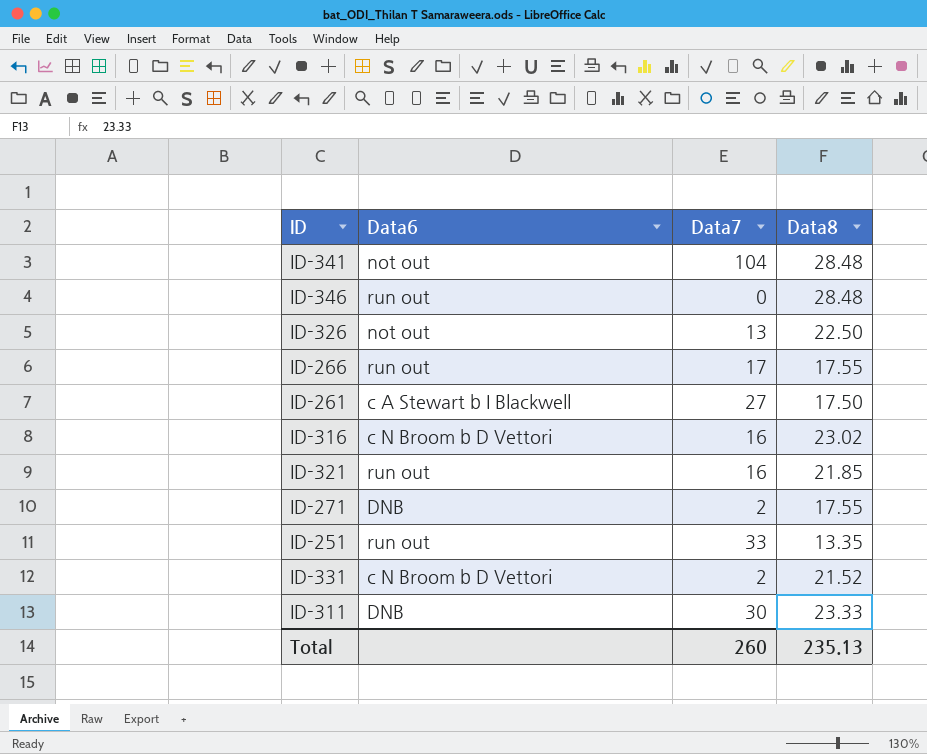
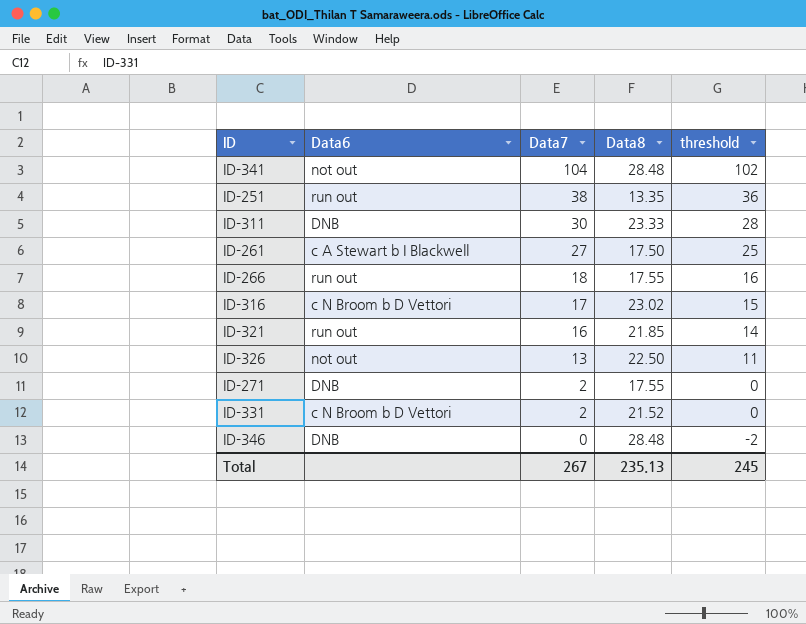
row order: none -> Data7 descending
column threshold | formula: none -> [Data7] - 2
ID-251 | Data7: 33 -> 38
ID-266 | Data7: 17 -> 18
ID-316 | Data7: 16 -> 17
ID-346 | Data6: run out -> DNB
Total | Data7: 260 -> 267

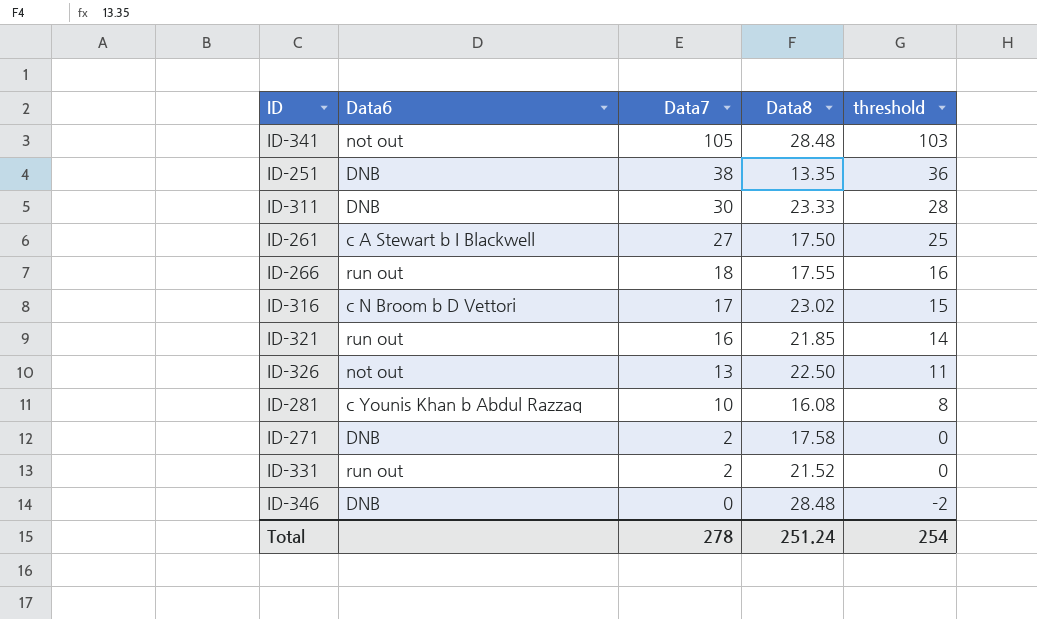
ID-341 | Data7: 104 -> 105
ID-341 | threshold: 102 -> 103
ID-251 | Data6: run out -> DNB
row ID-281: none -> c Younis Khan b Abdul Razzaq | 10 | 16.08 | 8
ID-271 | Data8: 17.55 -> 17.58
ID-331 | Data6: c N Broom b D Vettori -> run out
Total | Data7: 267 -> 278
Total | Data8: 235.13 -> 251.24
Total | threshold: 245 -> 254

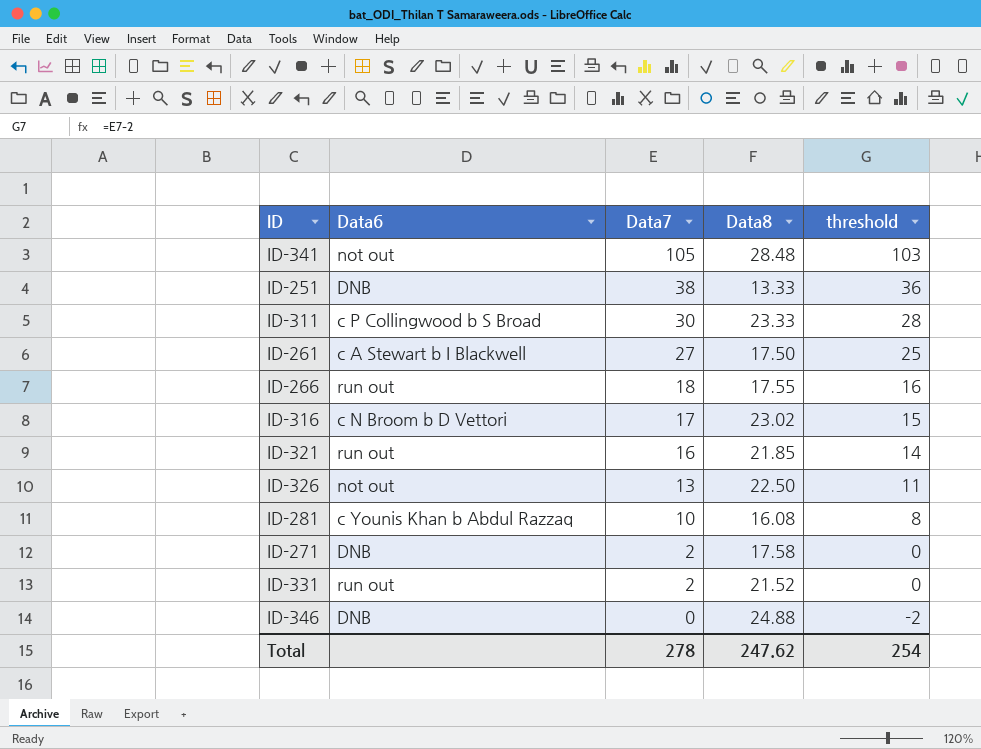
ID-251 | Data8: 13.35 -> 13.33
ID-311 | Data6: DNB -> c P Collingwood b S Broad
ID-346 | Data8: 28.48 -> 24.88
Total | Data8: 251.24 -> 247.62

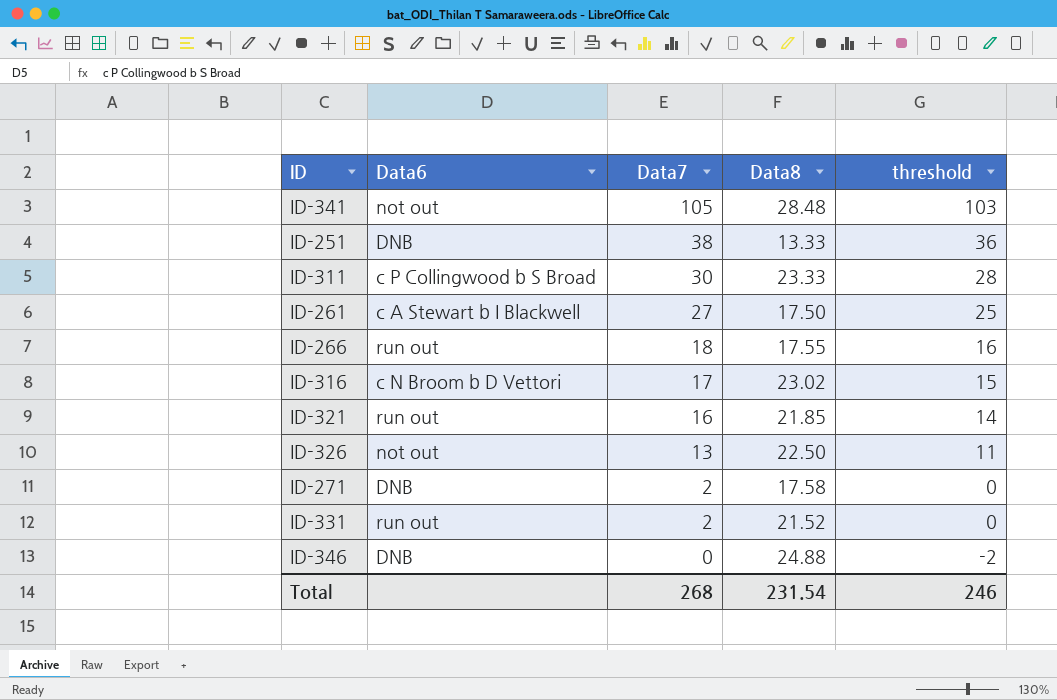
row ID-281: c Younis Khan b Abdul Razzaq | 10 | 16.08 | 8 -> none
Total | Data7: 278 -> 268
Total | Data8: 247.62 -> 231.54
Total | threshold: 254 -> 246

